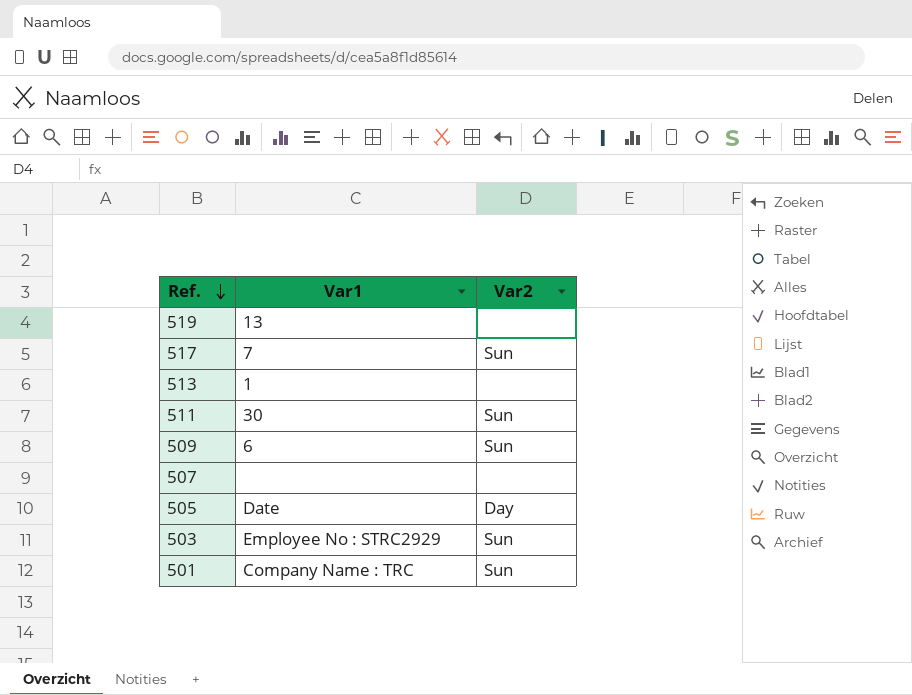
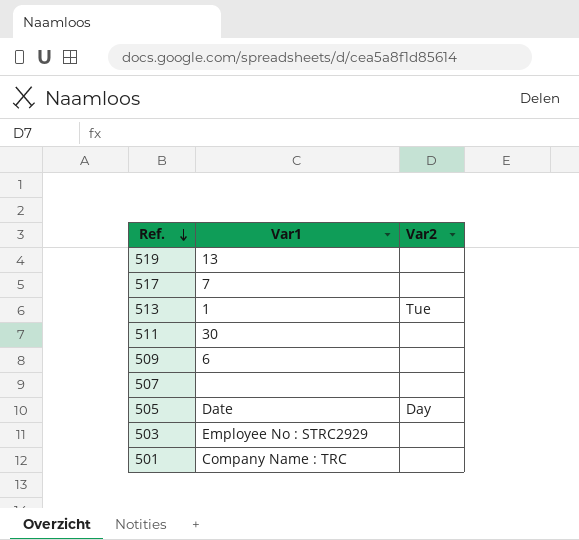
517 | Var2: Sun -> none
513 | Var2: none -> Tue
511 | Var2: Sun -> none
509 | Var2: Sun -> none
503 | Var2: Sun -> none
501 | Var2: Sun -> none

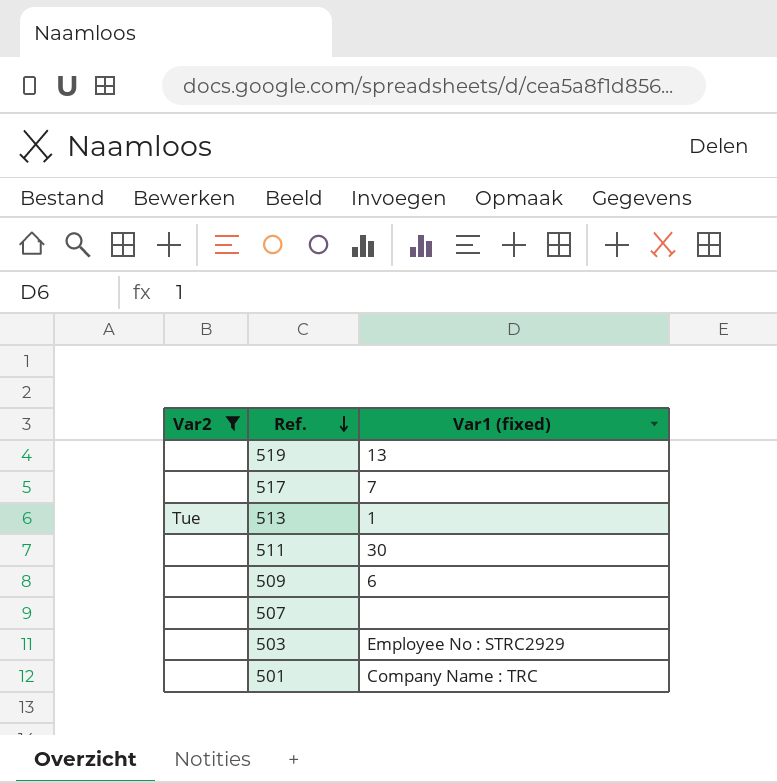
filter: none -> Var2 != Day
column Var2 | position: 3 -> 1
column name: Var1 -> Var1 (fixed)

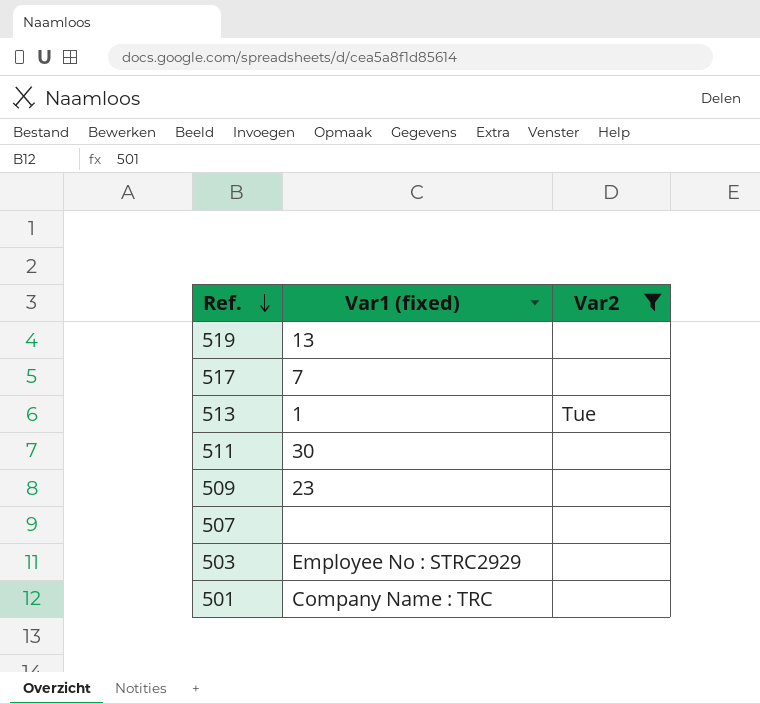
column Var2 | position: 1 -> 3
509 | Var1 (fixed): 6 -> 23

